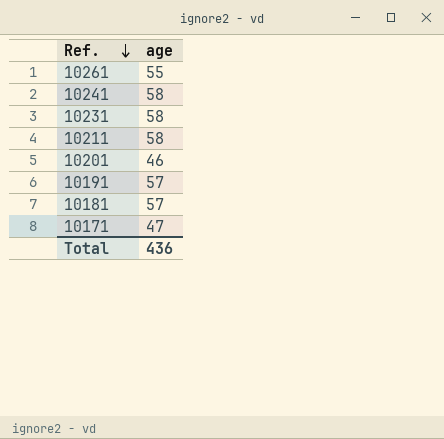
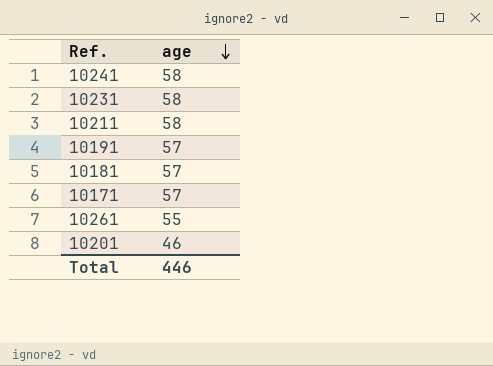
row order: Ref. descending -> age descending
10171 | age: 47 -> 57
Total | age: 436 -> 446

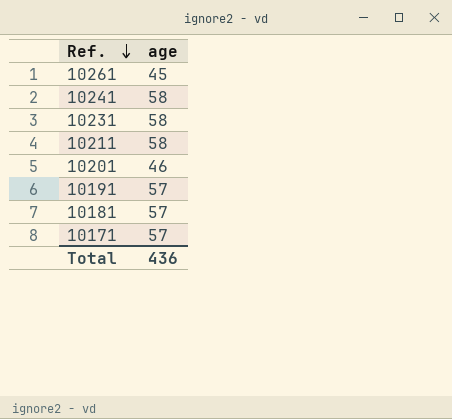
row order: age descending -> Ref. descending
10261 | age: 55 -> 45
Total | age: 446 -> 436

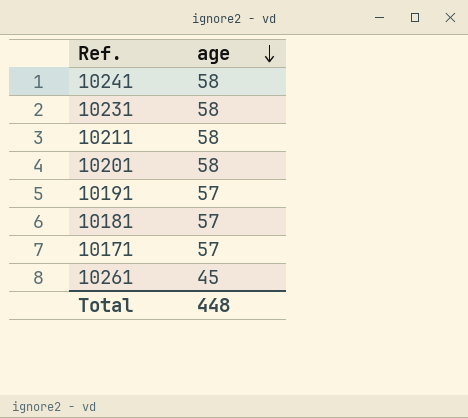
row order: Ref. descending -> age descending
10201 | age: 46 -> 58
Total | age: 436 -> 448

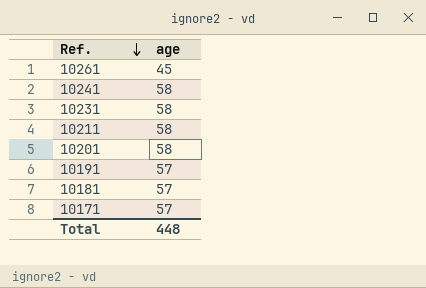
row order: age descending -> Ref. descending

